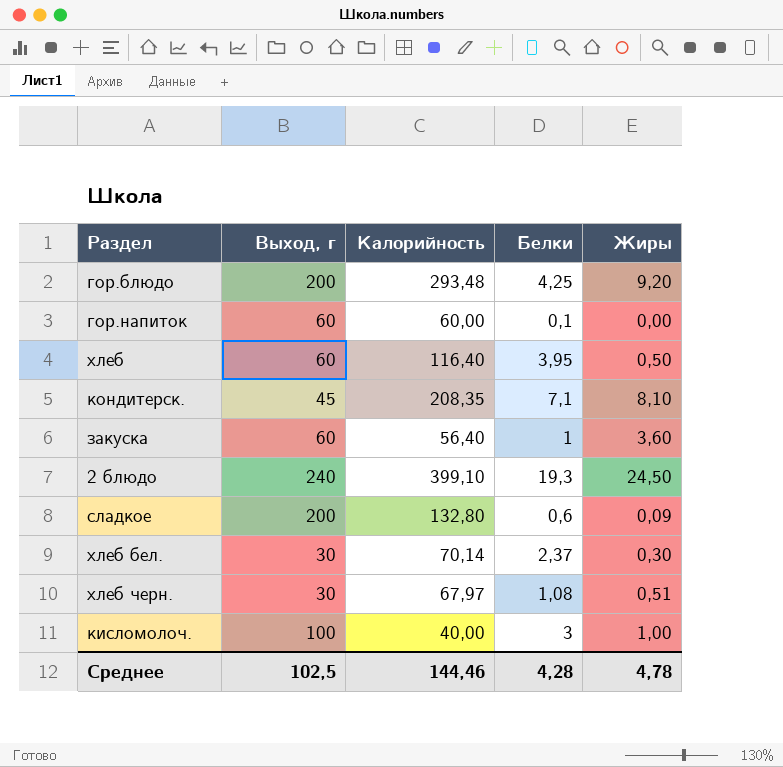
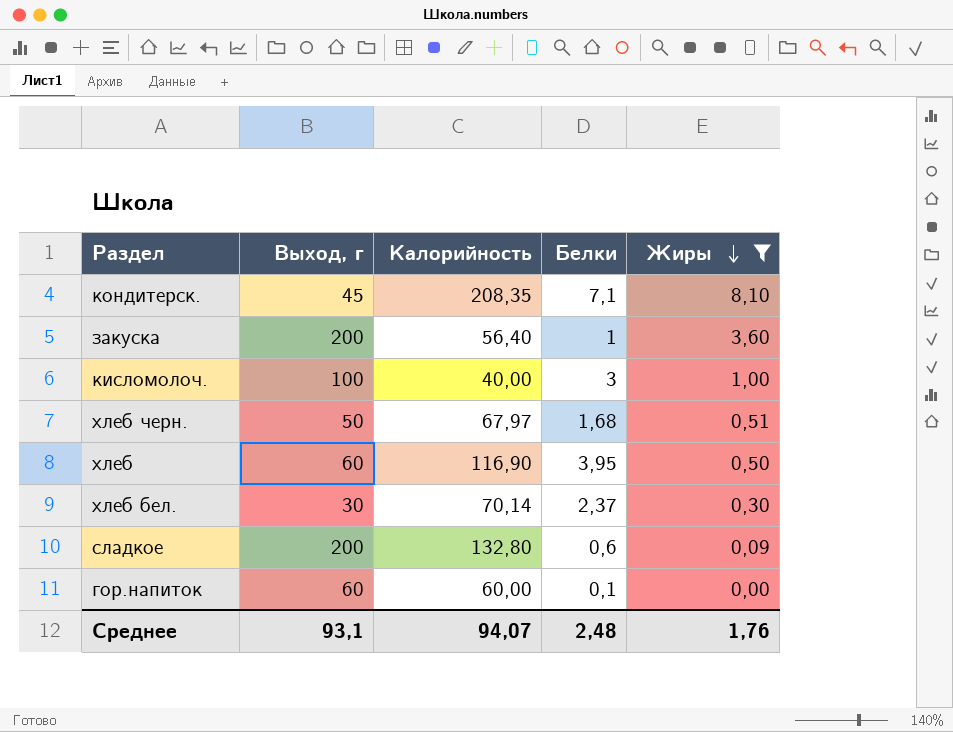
filter: none -> Жиры <= 8,10
row order: none -> Жиры descending
закуска | Выход, г: 60 -> 200
хлеб черн. | Выход, г: 30 -> 50
хлеб черн. | Белки: 1,08 -> 1,68
хлеб | Калорийность: 116,40 -> 116,90
Среднее | Выход, г: 102,5 -> 93,1
Среднее | Калорийность: 144,46 -> 94,07
Среднее | Белки: 4,28 -> 2,48
Среднее | Жиры: 4,78 -> 1,76

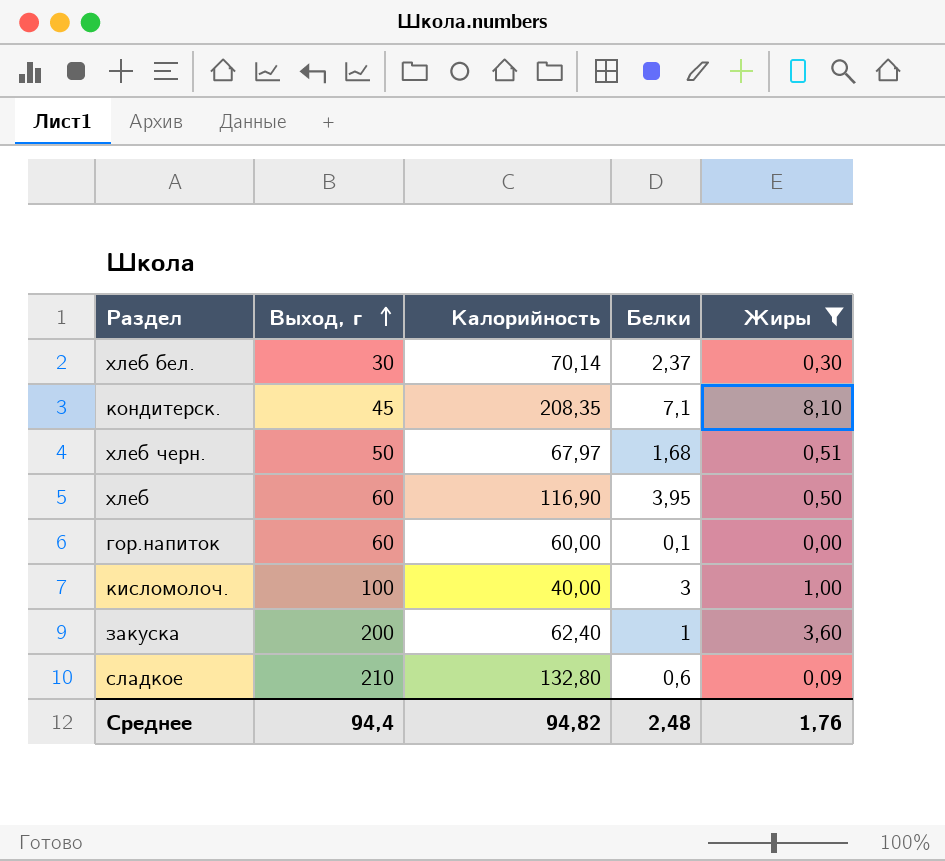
row order: Жиры descending -> Выход, г ascending
закуска | Калорийность: 56,40 -> 62,40
сладкое | Выход, г: 200 -> 210
Среднее | Выход, г: 93,1 -> 94,4
Среднее | Калорийность: 94,07 -> 94,82

